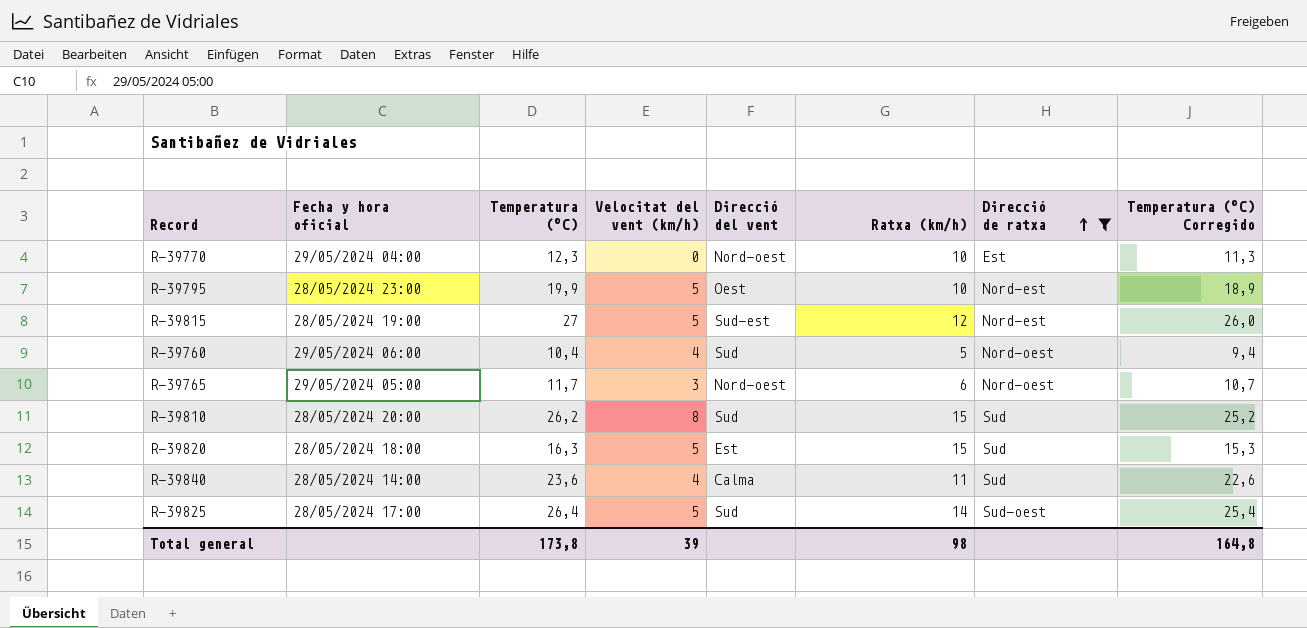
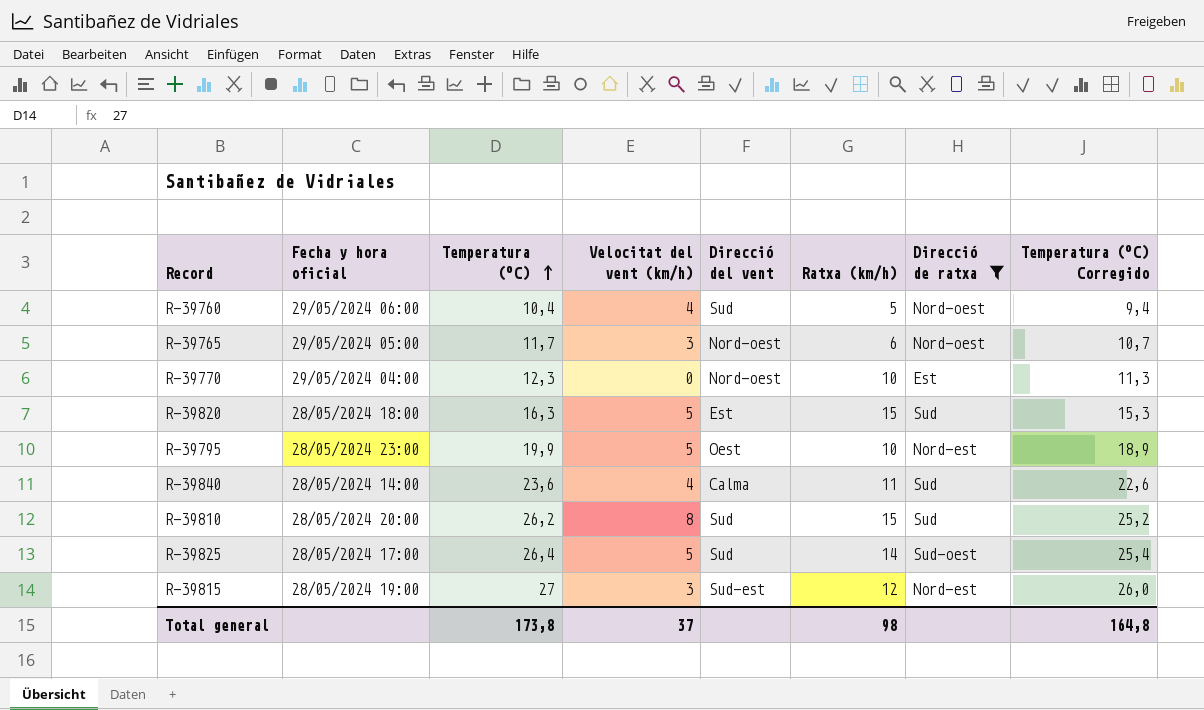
row order: Direcció de ratxa ascending -> Temperatura (ºC) ascending
R-39815 | Velocitat del vent (km/h): 5 -> 3
Total general | Velocitat del vent (km/h): 39 -> 37

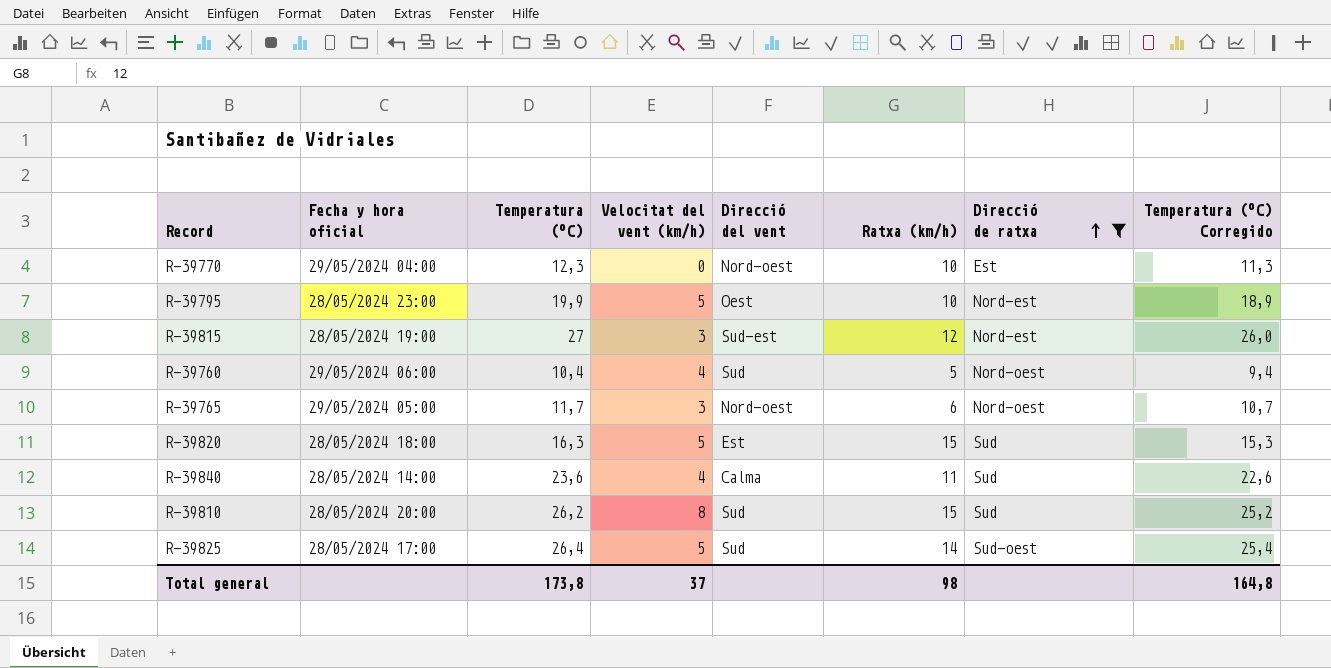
row order: Temperatura (ºC) ascending -> Direcció de ratxa ascending

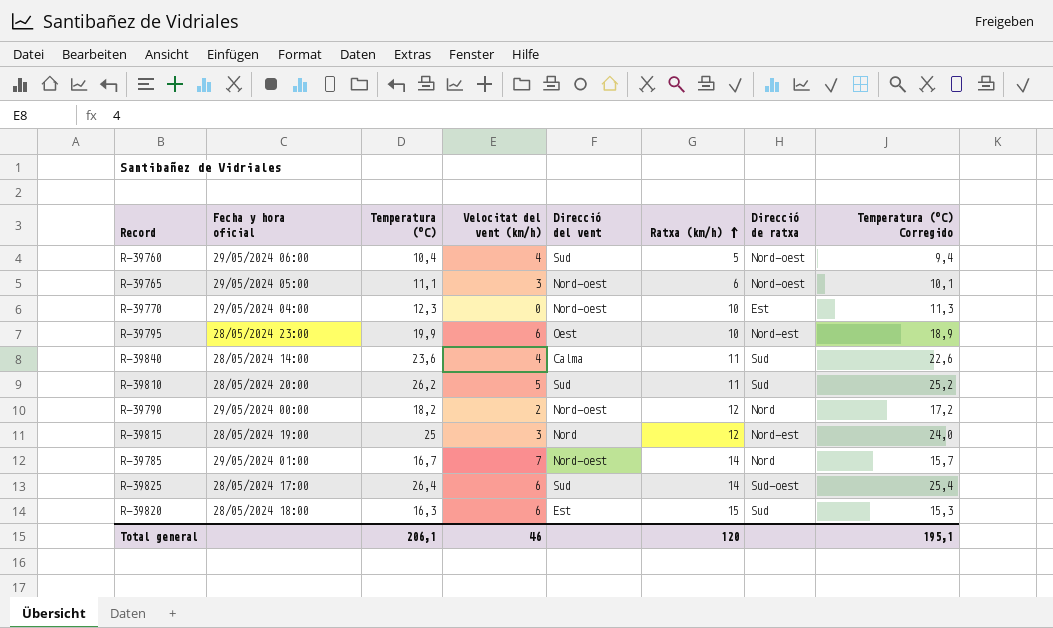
filter: Direcció de ratxa != Nord -> none
row order: Direcció de ratxa ascending -> Ratxa (km/h) ascending
R-39765 | Temperatura (ºC): 11,7 -> 11,1
R-39765 | Temperatura (ºC) Corregido: 10,7 -> 10,1
R-39795 | Velocitat del vent (km/h): 5 -> 6
R-39810 | Velocitat del vent (km/h): 8 -> 5
R-39810 | Ratxa (km/h): 15 -> 11
R-39815 | Temperatura (ºC): 27 -> 25
R-39815 | Direcció del vent: Sud-est -> Nord
R-39815 | Temperatura (ºC) Corregido: 26,0 -> 24,0
R-39825 | Velocitat del vent (km/h): 5 -> 6
R-39820 | Velocitat del vent (km/h): 5 -> 6
Total general | Temperatura (ºC): 173,8 -> 206,1
Total general | Velocitat del vent (km/h): 37 -> 46
Total general | Ratxa (km/h): 98 -> 120
Total general | Temperatura (ºC) Corregido: 164,8 -> 195,1

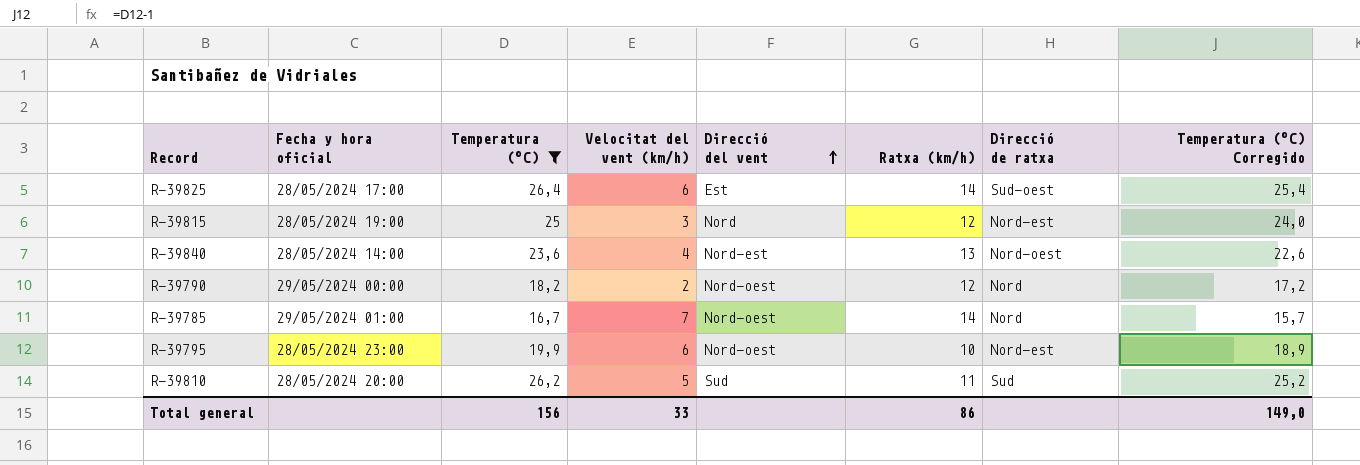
filter: none -> Temperatura (ºC) >= 16,7
row order: Ratxa (km/h) ascending -> Direcció del vent ascending
R-39825 | Direcció del vent: Sud -> Est
R-39840 | Direcció del vent: Calma -> Nord-est
R-39840 | Ratxa (km/h): 11 -> 13
R-39840 | Direcció de ratxa: Sud -> Nord-oest
R-39795 | Direcció del vent: Oest -> Nord-oest
Total general | Temperatura (ºC): 206,1 -> 156
Total general | Velocitat del vent (km/h): 46 -> 33
Total general | Ratxa (km/h): 120 -> 86
Total general | Temperatura (ºC) Corregido: 195,1 -> 149,0

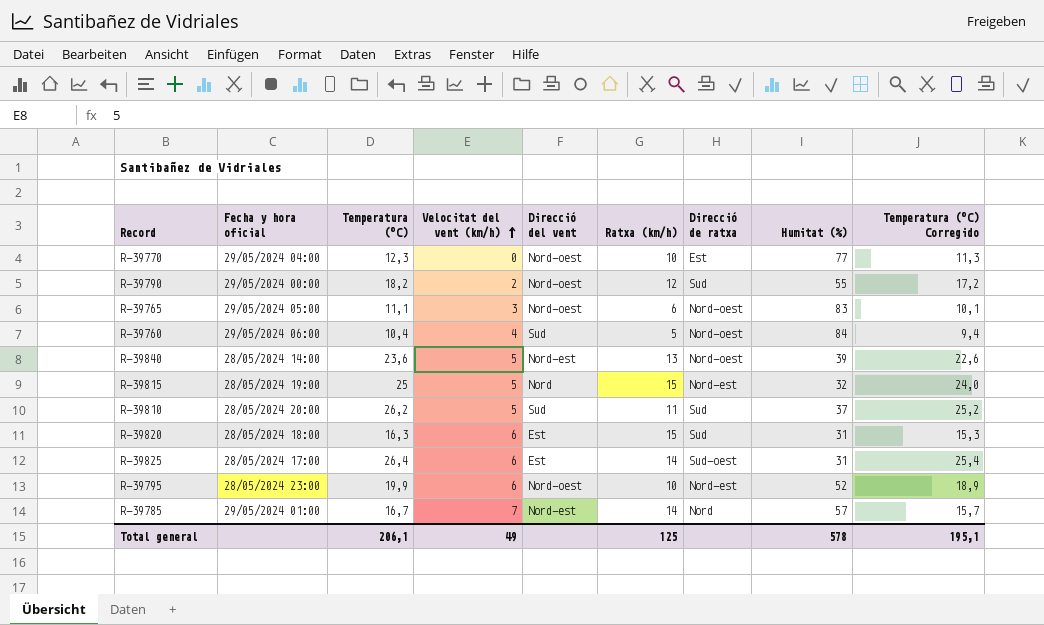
filter: Temperatura (ºC) >= 16,7 -> none
row order: Direcció del vent ascending -> Velocitat del vent (km/h) ascending
column Humitat (%) | position: none -> 8
R-39790 | Direcció de ratxa: Nord -> Sud
R-39840 | Velocitat del vent (km/h): 4 -> 5
R-39815 | Velocitat del vent (km/h): 3 -> 5
R-39815 | Ratxa (km/h): 12 -> 15
R-39785 | Direcció del vent: Nord-oest -> Nord-est
Total general | Temperatura (ºC): 156 -> 206,1
Total general | Velocitat del vent (km/h): 33 -> 49
Total general | Ratxa (km/h): 86 -> 125
Total general | Temperatura (ºC) Corregido: 149,0 -> 195,1

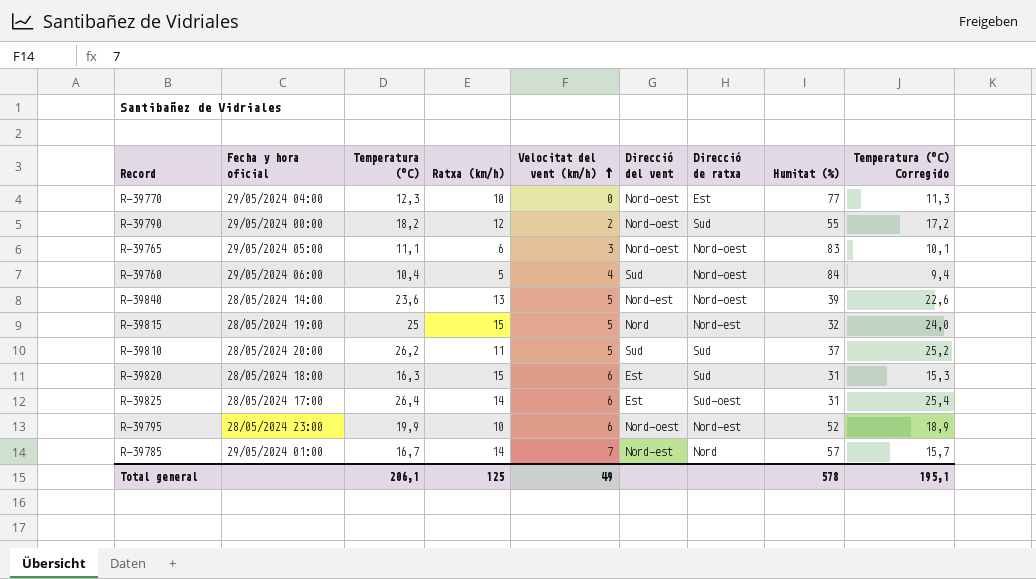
column Ratxa (km/h) | position: 6 -> 4

